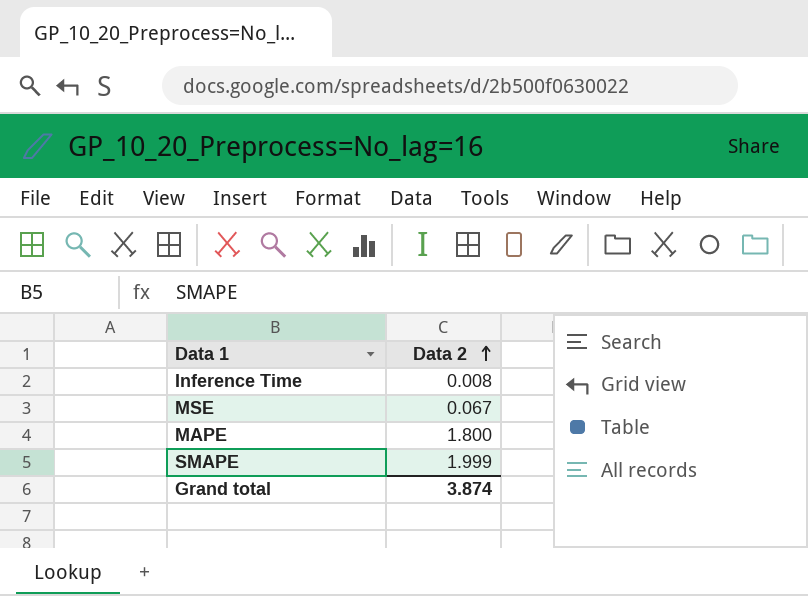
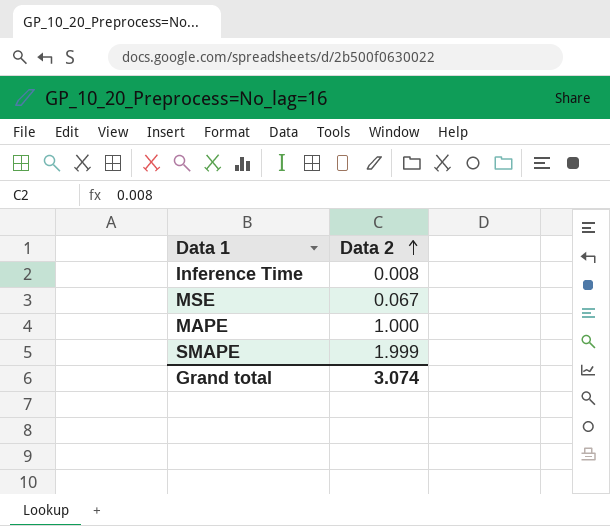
MAPE | Data 2: 1.800 -> 1.000
Grand total | Data 2: 3.874 -> 3.074

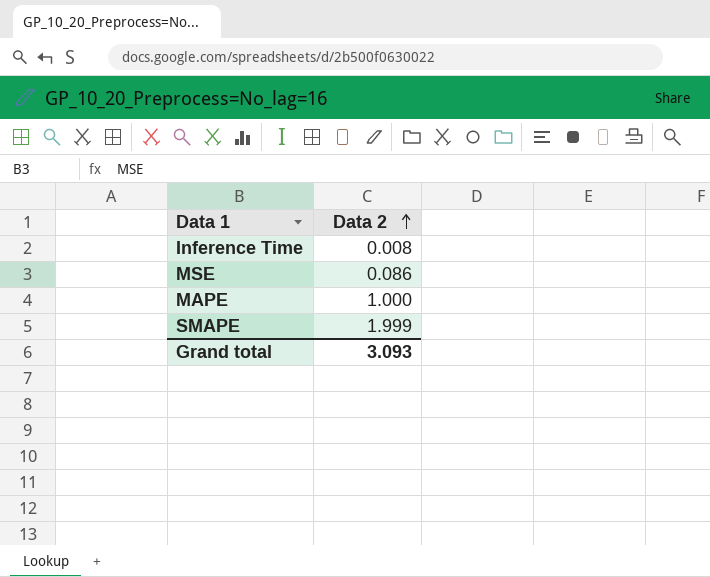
MSE | Data 2: 0.067 -> 0.086
Grand total | Data 2: 3.074 -> 3.093

